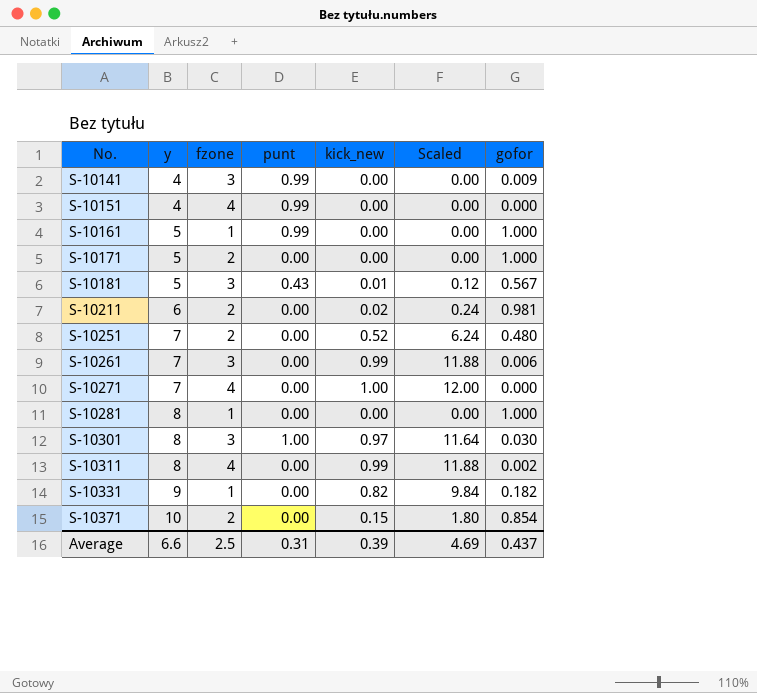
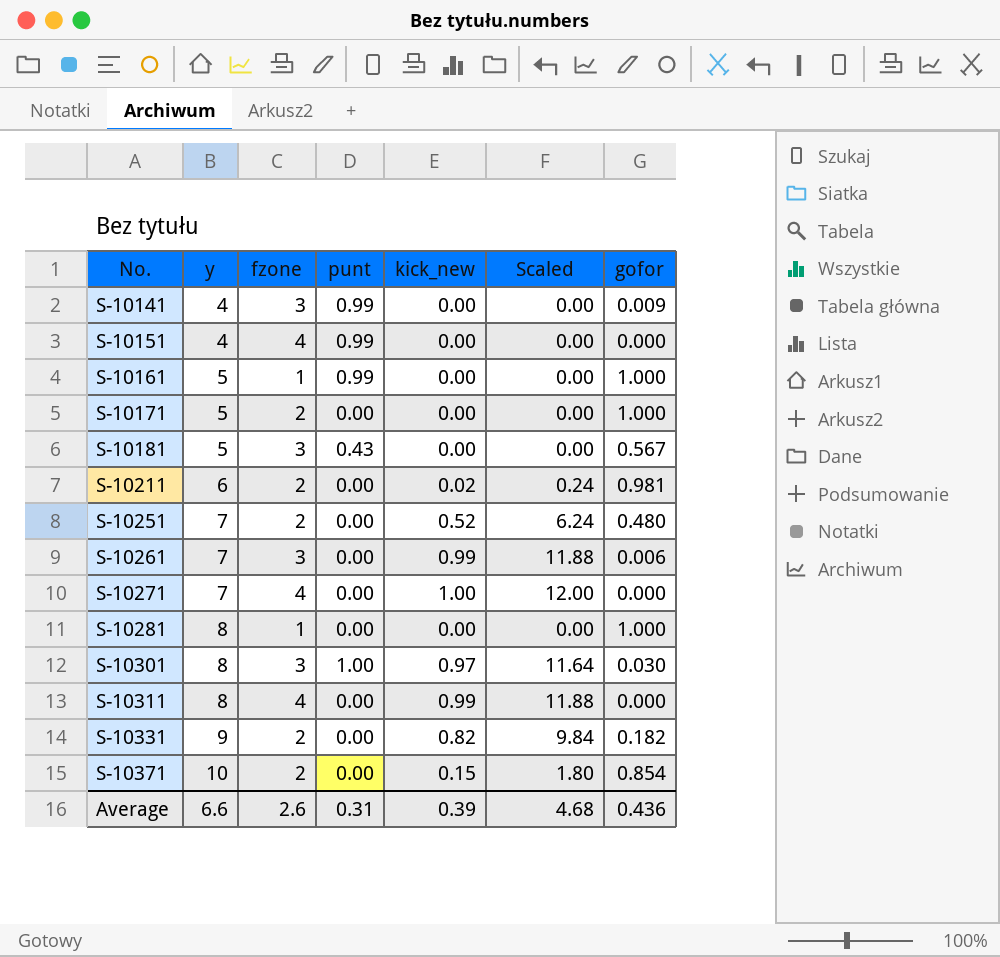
S-10181 | kick_new: 0.01 -> 0.00
S-10181 | Scaled: 0.12 -> 0.00
S-10311 | gofor: 0.002 -> 0.000
S-10331 | fzone: 1 -> 2
Average | fzone: 2.5 -> 2.6
Average | Scaled: 4.69 -> 4.68
Average | gofor: 0.437 -> 0.436

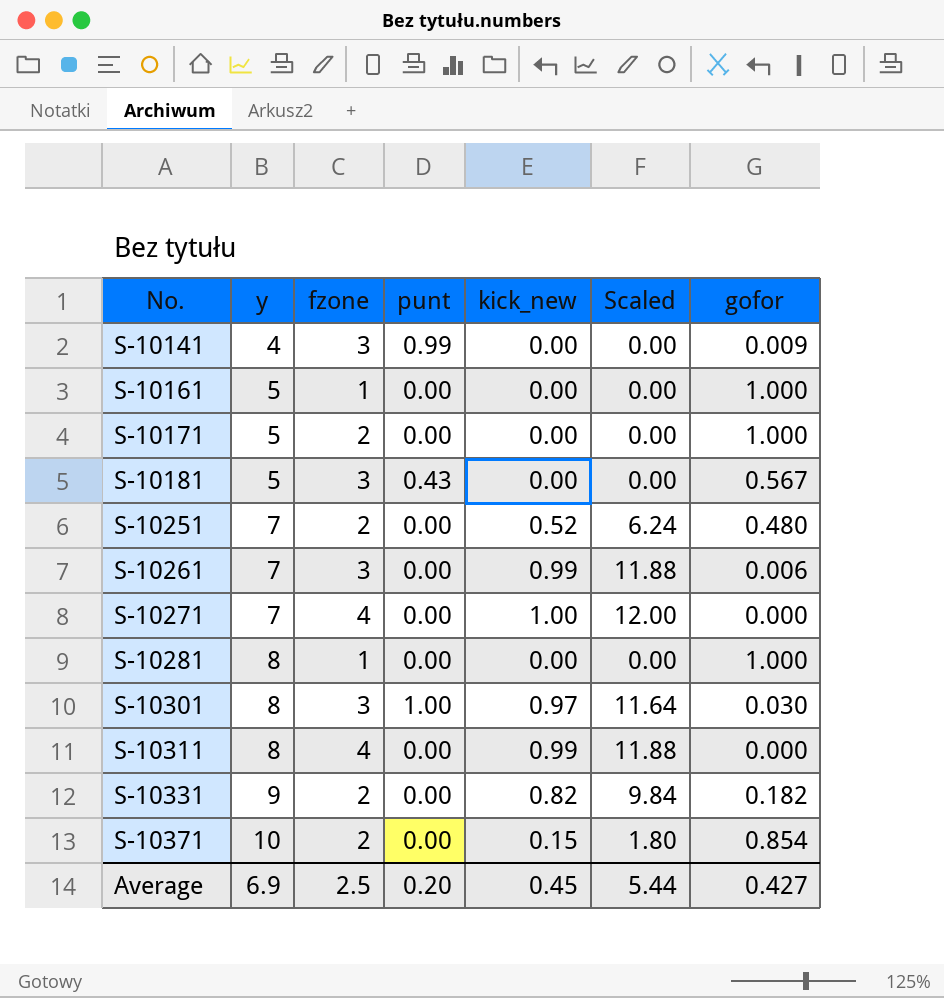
row S-10151: 4 | 4 | 0.99 | 0.00 | 0.00 | 0.000 -> none
row S-10211: 6 | 2 | 0.00 | 0.02 | 0.24 | 0.981 -> none
S-10161 | punt: 0.99 -> 0.00
Average | y: 6.6 -> 6.9
Average | fzone: 2.6 -> 2.5
Average | punt: 0.31 -> 0.20
Average | kick_new: 0.39 -> 0.45
Average | Scaled: 4.68 -> 5.44
Average | gofor: 0.436 -> 0.427

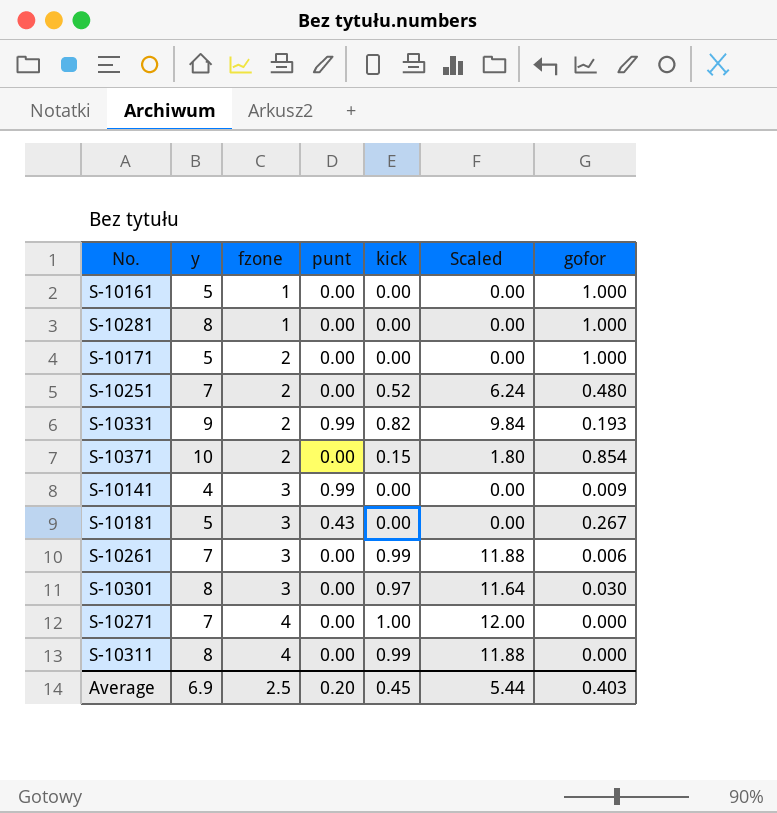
row order: No. ascending -> fzone ascending
column name: kick_new -> kick
S-10331 | punt: 0.00 -> 0.99
S-10331 | gofor: 0.182 -> 0.193
S-10181 | gofor: 0.567 -> 0.267
S-10301 | punt: 1.00 -> 0.00
Average | gofor: 0.427 -> 0.403

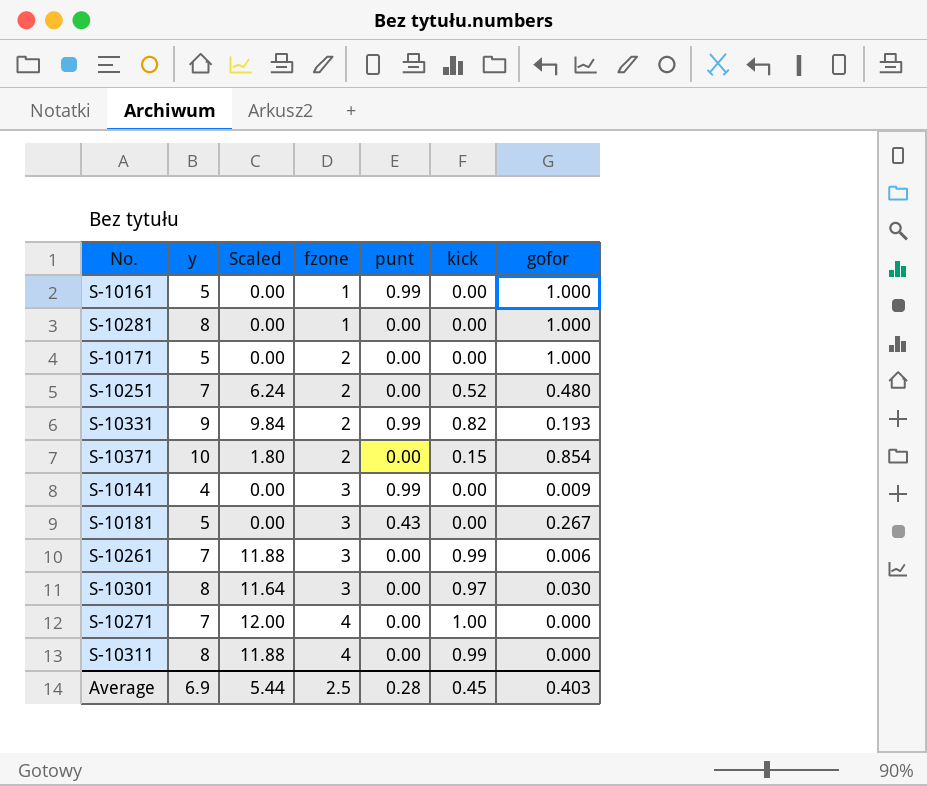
column Scaled | position: 6 -> 3
S-10161 | punt: 0.00 -> 0.99
Average | punt: 0.20 -> 0.28

